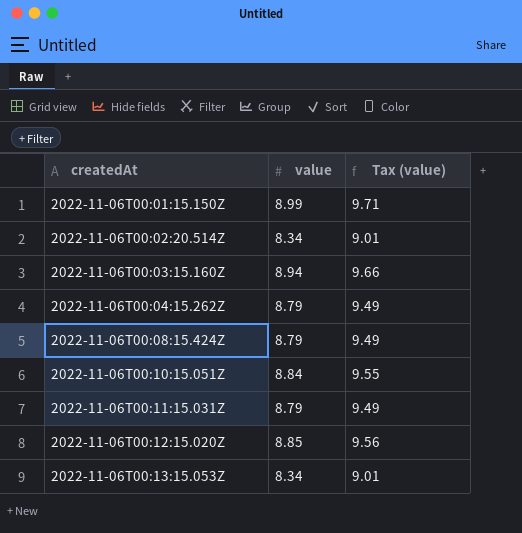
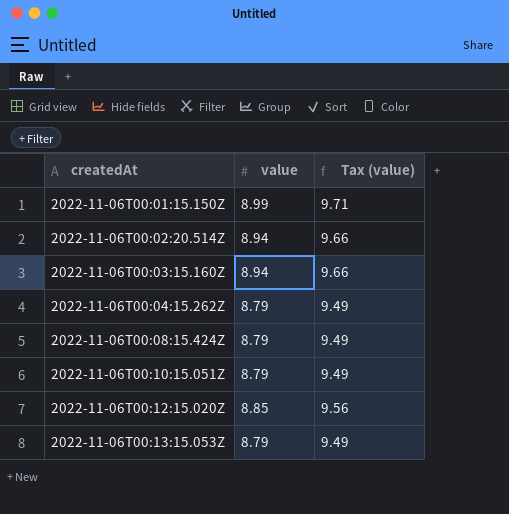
row 2022-11-06T00:11:15.031Z: 8.79 | 9.49 -> none
2022-11-06T00:02:20.514Z | value: 8.34 -> 8.94
2022-11-06T00:02:20.514Z | Tax (value): 9.01 -> 9.66
2022-11-06T00:10:15.051Z | value: 8.84 -> 8.79
2022-11-06T00:10:15.051Z | Tax (value): 9.55 -> 9.49
2022-11-06T00:13:15.053Z | value: 8.34 -> 8.79
2022-11-06T00:13:15.053Z | Tax (value): 9.01 -> 9.49

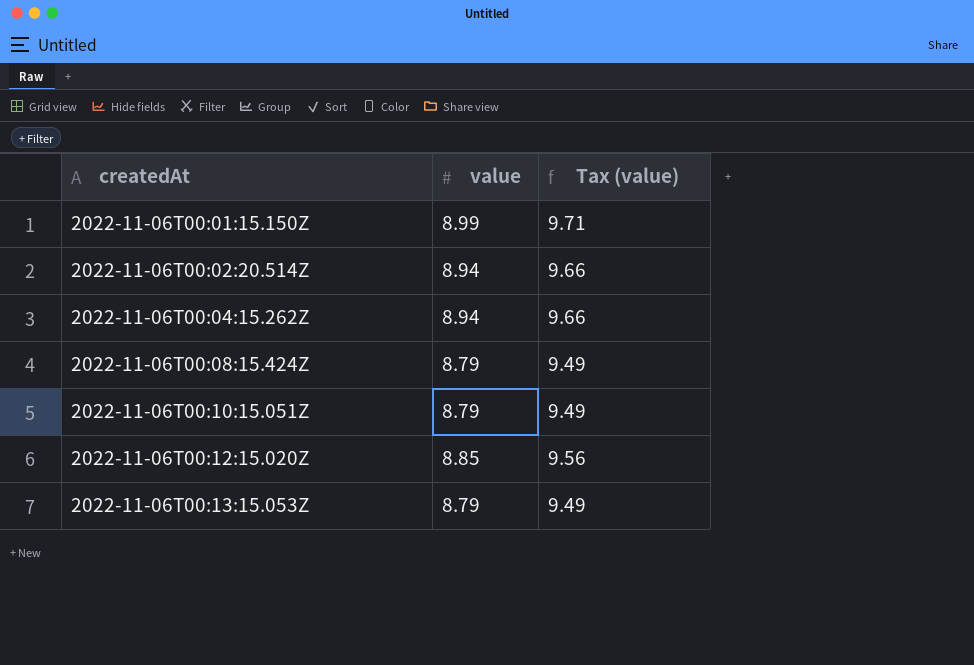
row 2022-11-06T00:03:15.160Z: 8.94 | 9.66 -> none
2022-11-06T00:04:15.262Z | value: 8.79 -> 8.94
2022-11-06T00:04:15.262Z | Tax (value): 9.49 -> 9.66

